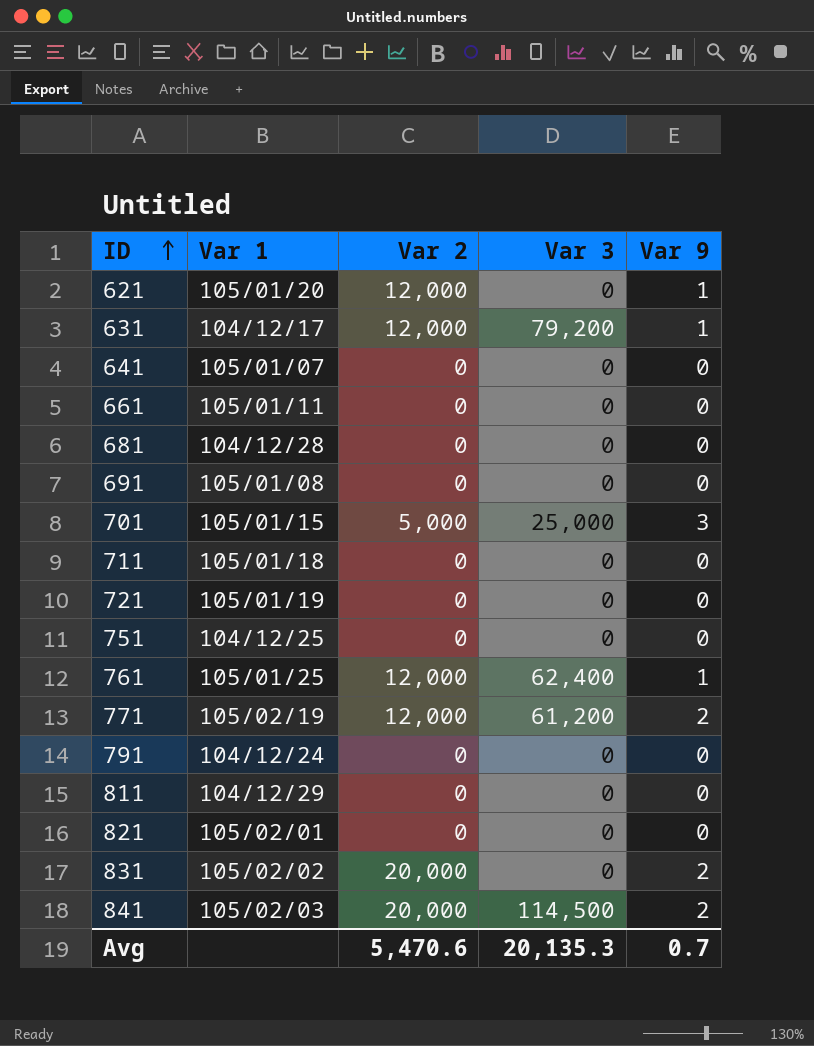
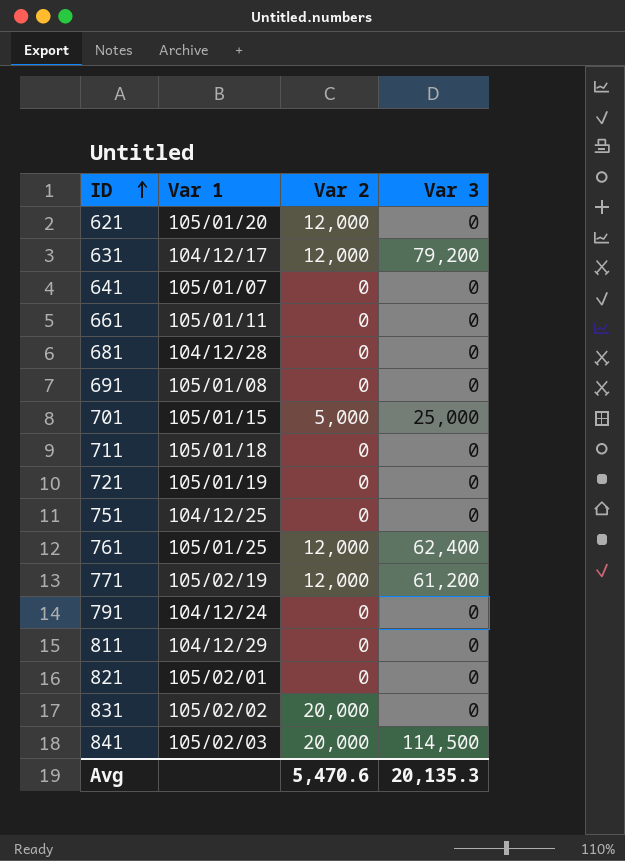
column Var 9 | position: 5 -> none

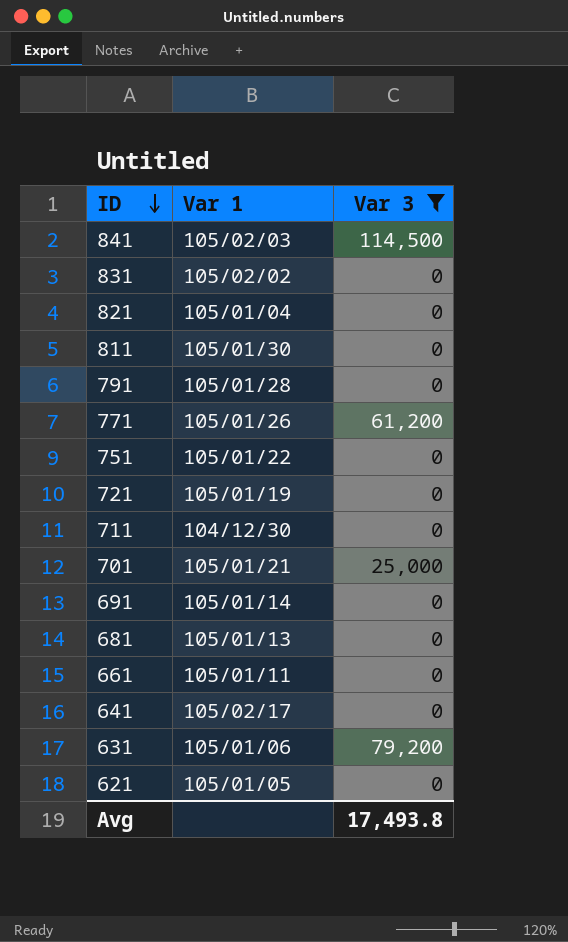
filter: none -> Var 3 != 62,400
row order: ID ascending -> ID descending
column Var 2 | position: 3 -> none
821 | Var 1: 105/02/01 -> 105/01/04
811 | Var 1: 104/12/29 -> 105/01/30
791 | Var 1: 104/12/24 -> 105/01/28
771 | Var 1: 105/02/19 -> 105/01/26
751 | Var 1: 104/12/25 -> 105/01/22
711 | Var 1: 105/01/18 -> 104/12/30
701 | Var 1: 105/01/15 -> 105/01/21
691 | Var 1: 105/01/08 -> 105/01/14
681 | Var 1: 104/12/28 -> 105/01/13
641 | Var 1: 105/01/07 -> 105/02/17
631 | Var 1: 104/12/17 -> 105/01/06
621 | Var 1: 105/01/20 -> 105/01/05
Avg | Var 3: 20,135.3 -> 17,493.8

